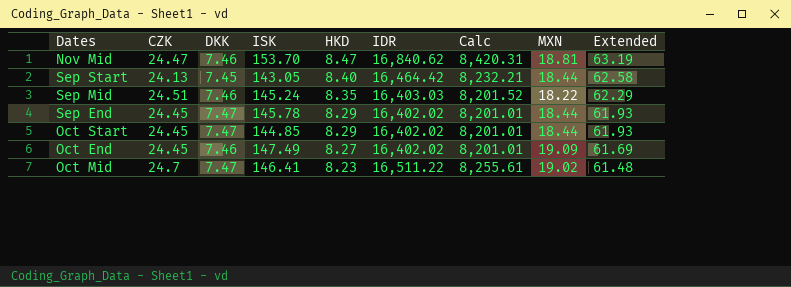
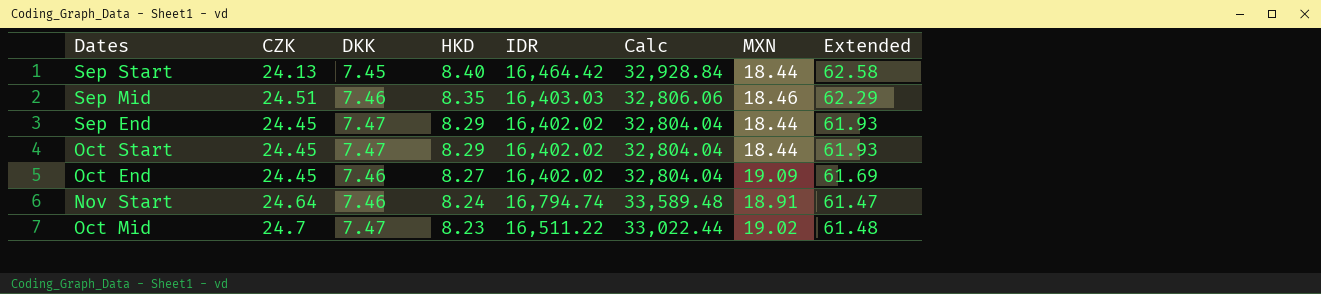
column ISK | position: 4 -> none
column Calc | formula: [IDR] * 0.5 -> [IDR] * 2
row Nov Mid: 24.47 | 7.46 | 153.70 | 8.47 | 16,840.62 | 8,420.31 | 18.81 | 63.19 -> none
Sep Mid | MXN: 18.22 -> 18.46
row Nov Start: none -> 24.64 | 7.46 | 8.24 | 16,794.74 | 33,589.48 | 18.91 | 61.47

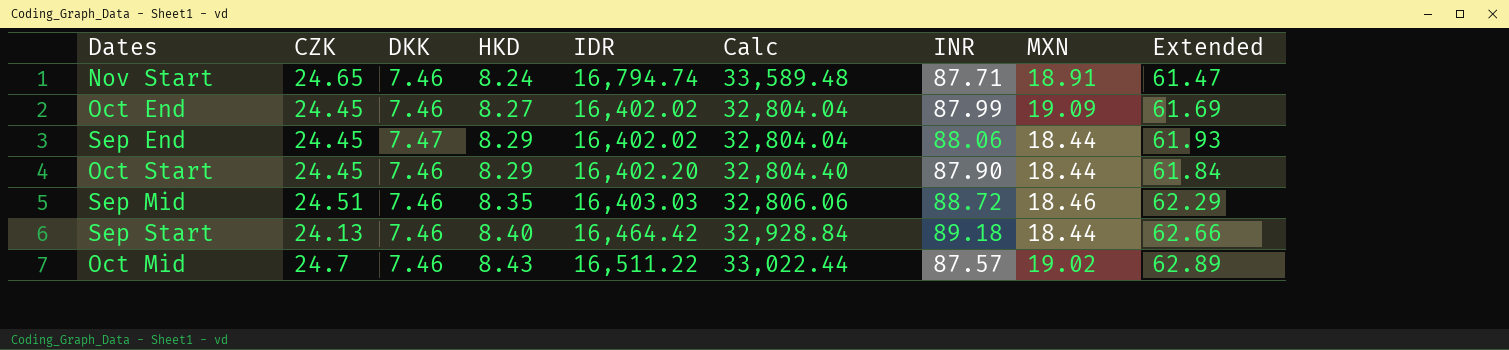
row order: HKD descending -> HKD ascending
column INR | position: none -> 7
Nov Start | CZK: 24.64 -> 24.65
Oct Start | DKK: 7.47 -> 7.46
Oct Start | IDR: 16,402.02 -> 16,402.20
Oct Start | Calc: 32,804.04 -> 32,804.40
Oct Start | Extended: 61.93 -> 61.84
Sep Start | DKK: 7.45 -> 7.46
Sep Start | Extended: 62.58 -> 62.66
Oct Mid | DKK: 7.47 -> 7.46
Oct Mid | HKD: 8.23 -> 8.43
Oct Mid | Extended: 61.48 -> 62.89

